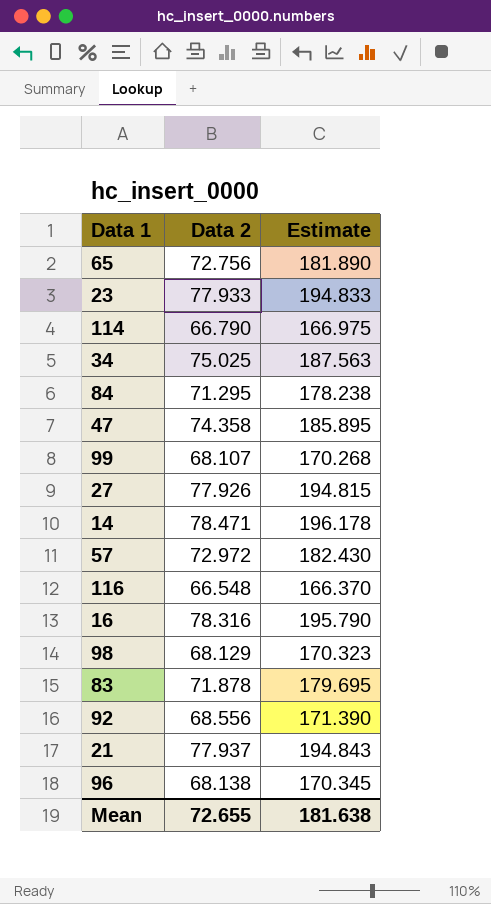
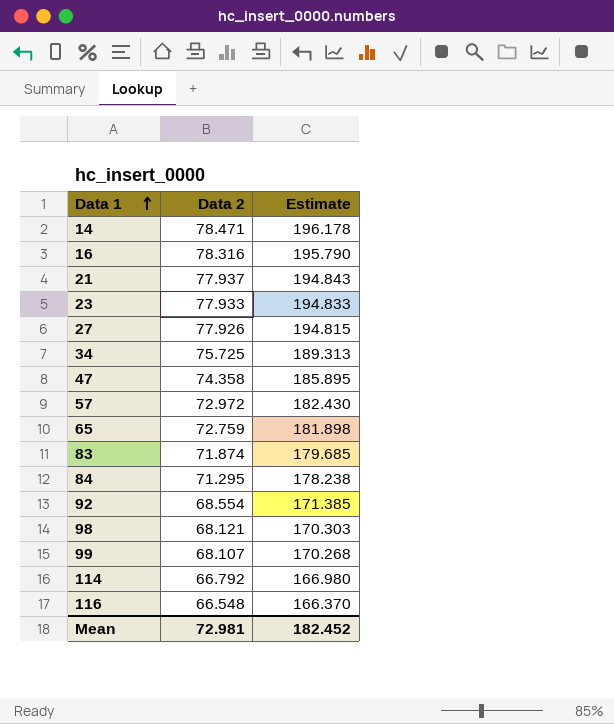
row order: none -> Data 1 ascending
row 96: 68.138 | 170.345 -> none
34 | Data 2: 75.025 -> 75.725
34 | Estimate: 187.563 -> 189.313
65 | Data 2: 72.756 -> 72.759
65 | Estimate: 181.890 -> 181.898
83 | Data 2: 71.878 -> 71.874
83 | Estimate: 179.695 -> 179.685
92 | Data 2: 68.556 -> 68.554
92 | Estimate: 171.390 -> 171.385
98 | Data 2: 68.129 -> 68.121
98 | Estimate: 170.323 -> 170.303
114 | Data 2: 66.790 -> 66.792
114 | Estimate: 166.975 -> 166.980
Mean | Data 2: 72.655 -> 72.981
Mean | Estimate: 181.638 -> 182.452

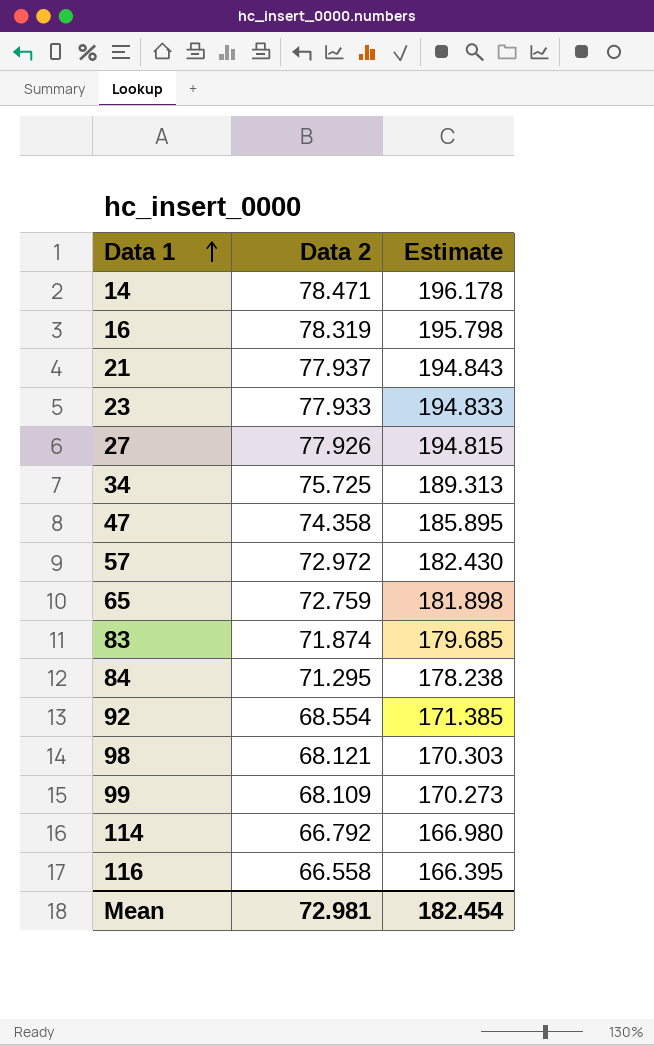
16 | Data 2: 78.316 -> 78.319
16 | Estimate: 195.790 -> 195.798
99 | Data 2: 68.107 -> 68.109
99 | Estimate: 170.268 -> 170.273
116 | Data 2: 66.548 -> 66.558
116 | Estimate: 166.370 -> 166.395
Mean | Estimate: 182.452 -> 182.454

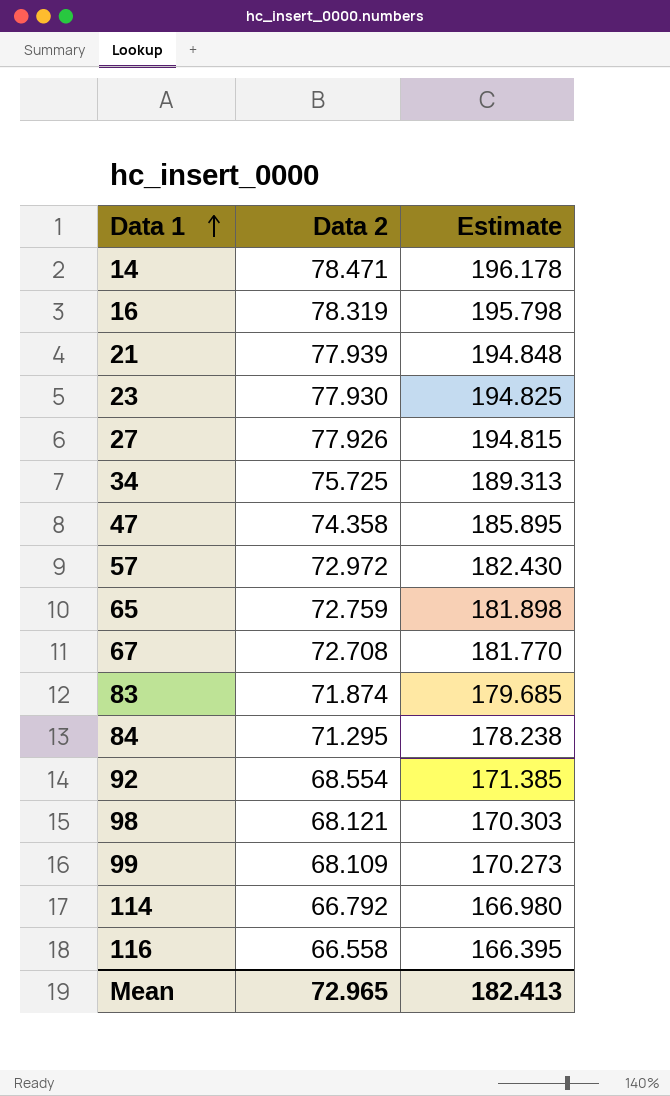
21 | Data 2: 77.937 -> 77.939
21 | Estimate: 194.843 -> 194.848
23 | Data 2: 77.933 -> 77.930
23 | Estimate: 194.833 -> 194.825
row 67: none -> 72.708 | 181.770
Mean | Data 2: 72.981 -> 72.965
Mean | Estimate: 182.454 -> 182.413

